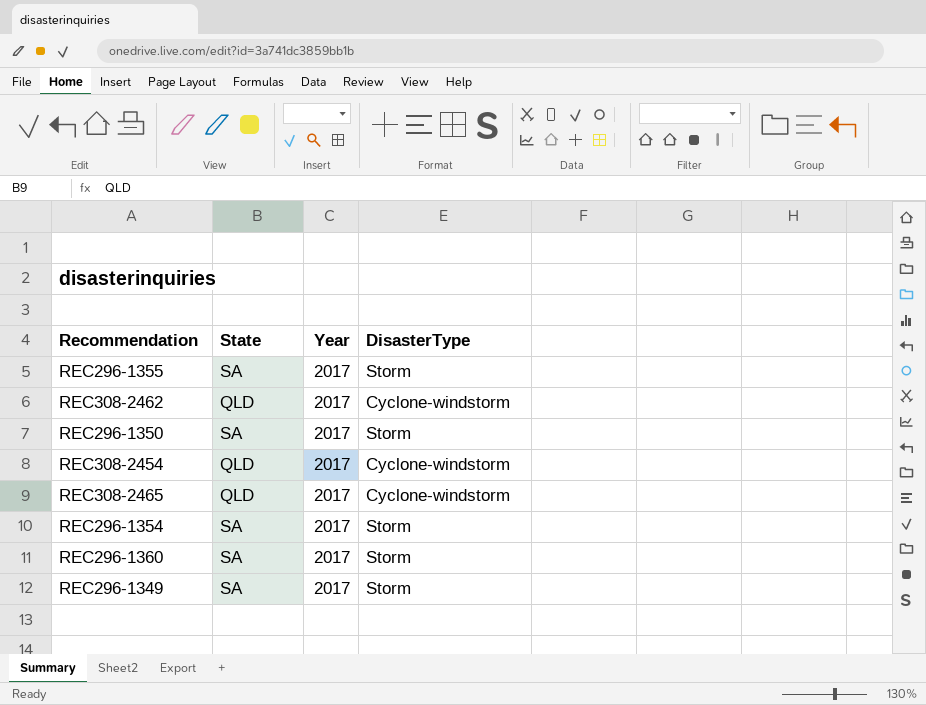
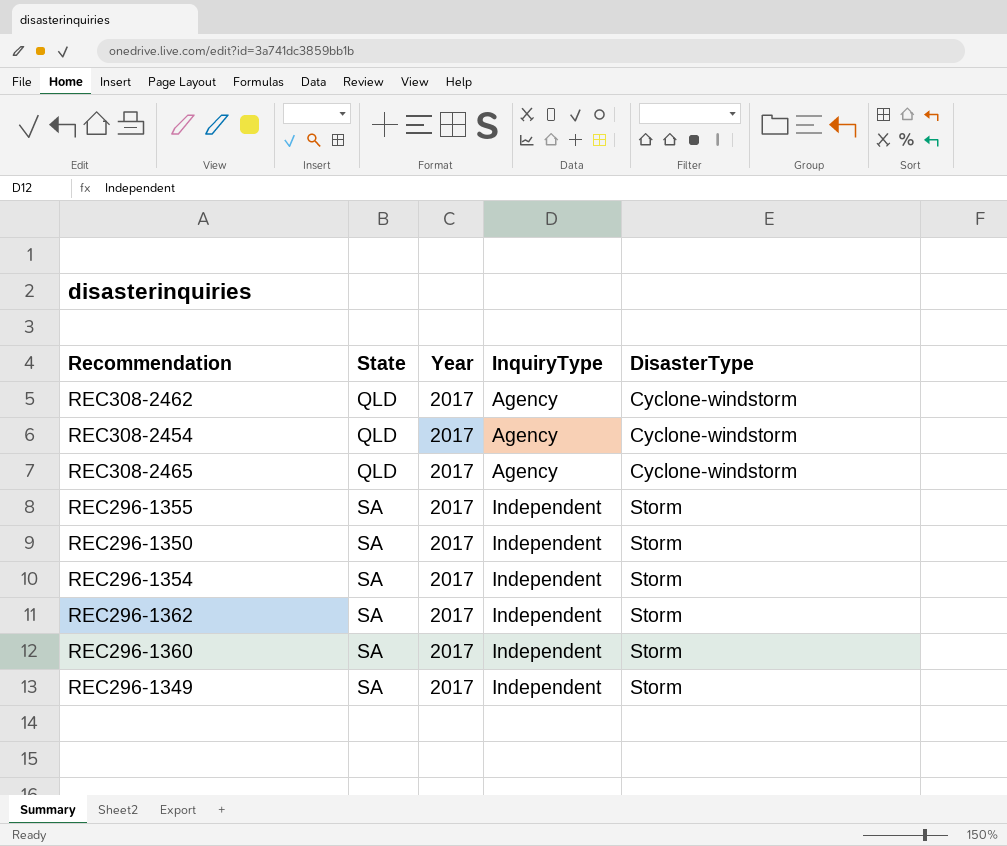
row order: none -> State ascending
column InquiryType | position: none -> 4
row REC296-1362: none -> SA | 2017 | Independent | Storm

